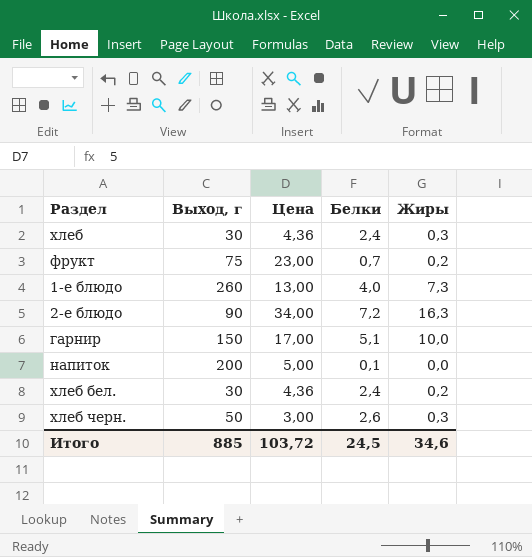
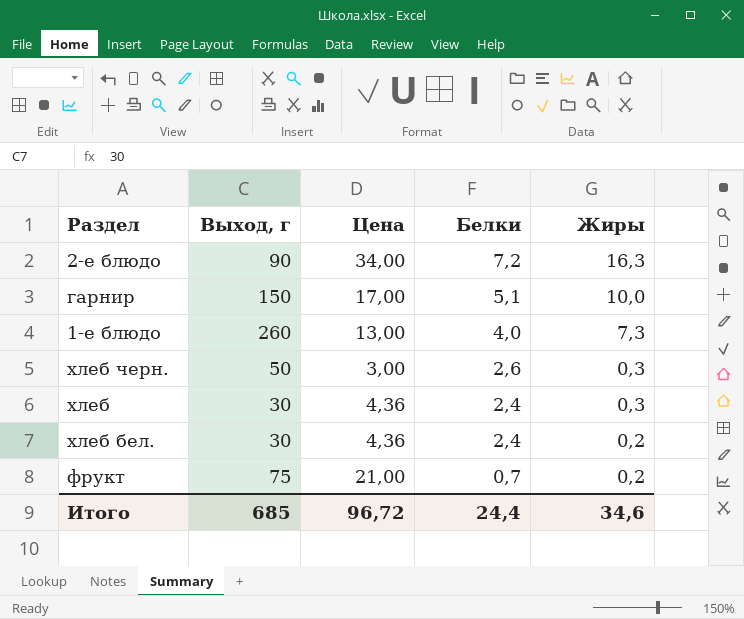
row order: none -> Белки descending
row напиток: 200 | 5,00 | 0,1 | 0,0 -> none
фрукт | Цена: 23,00 -> 21,00
Итого | Выход, г: 885 -> 685
Итого | Цена: 103,72 -> 96,72
Итого | Белки: 24,5 -> 24,4

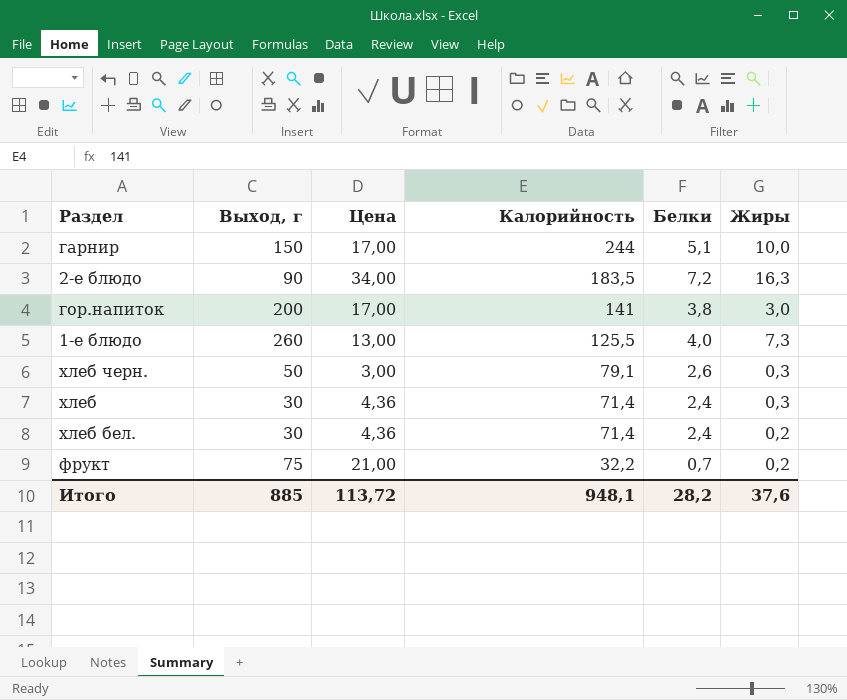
row order: Белки descending -> Калорийность descending
column Калорийность | position: none -> 4
row гор.напиток: none -> 200 | 17,00 | 141 | 3,8 | 3,0
Итого | Выход, г: 685 -> 885
Итого | Цена: 96,72 -> 113,72
Итого | Белки: 24,4 -> 28,2
Итого | Жиры: 34,6 -> 37,6

